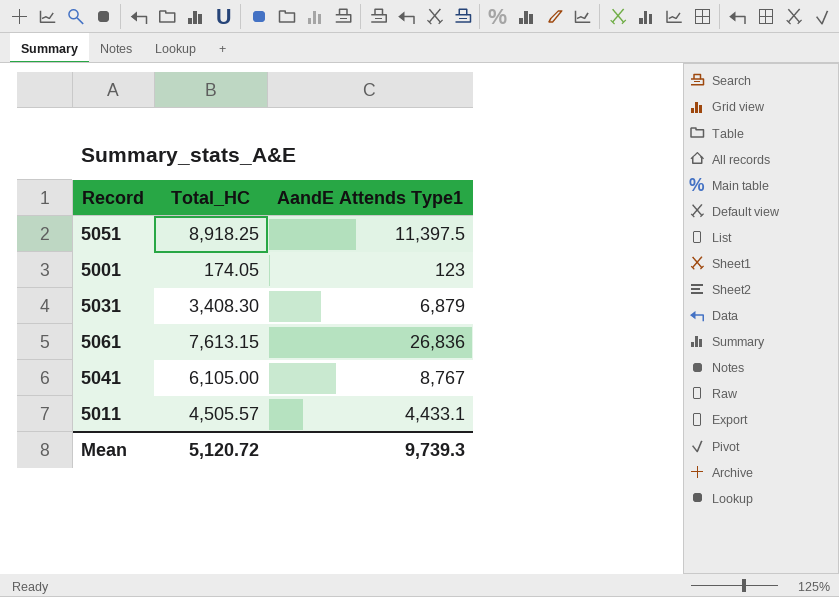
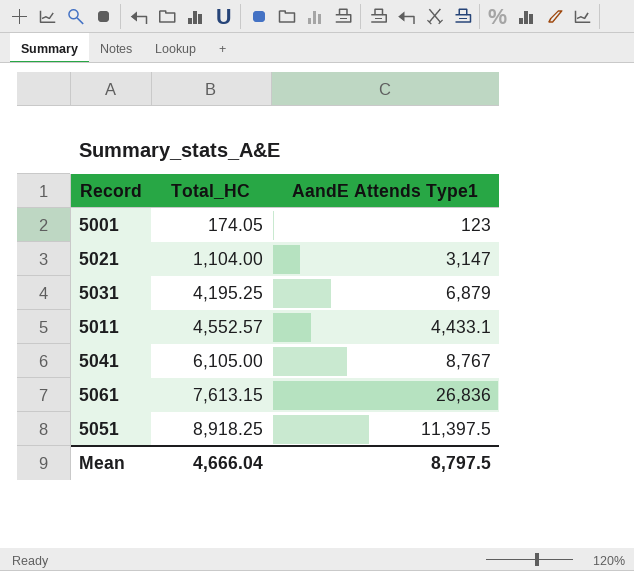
row order: none -> Total_HC ascending
row 5021: none -> 1,104.00 | 3,147
5031 | Total_HC: 3,408.30 -> 4,195.25
5011 | Total_HC: 4,505.57 -> 4,552.57
Mean | Total_HC: 5,120.72 -> 4,666.04
Mean | AandE Attends Type1: 9,739.3 -> 8,797.5

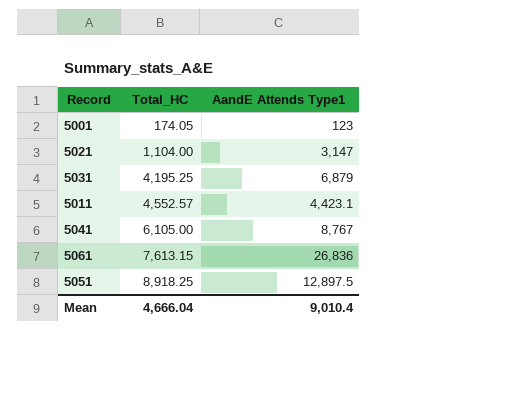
5011 | AandE Attends Type1: 4,433.1 -> 4,423.1
5051 | AandE Attends Type1: 11,397.5 -> 12,897.5
Mean | AandE Attends Type1: 8,797.5 -> 9,010.4

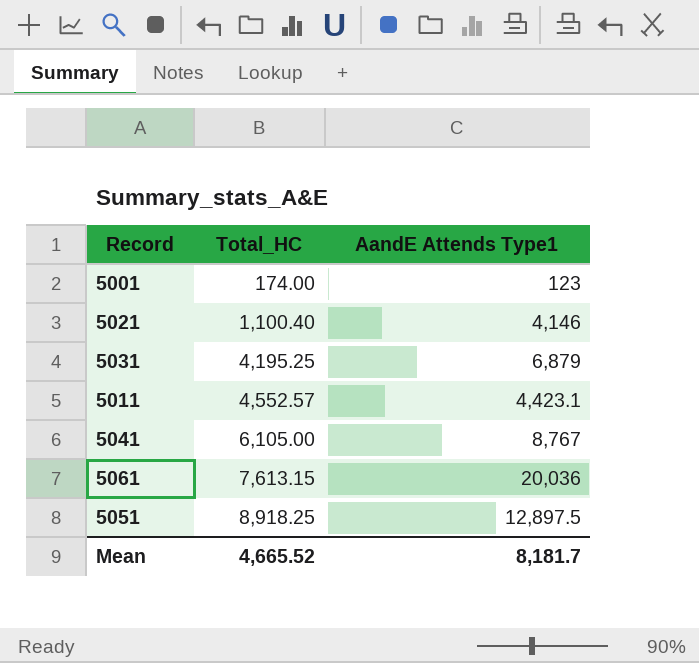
5001 | Total_HC: 174.05 -> 174.00
5021 | Total_HC: 1,104.00 -> 1,100.40
5021 | AandE Attends Type1: 3,147 -> 4,146
5061 | AandE Attends Type1: 26,836 -> 20,036
Mean | Total_HC: 4,666.04 -> 4,665.52
Mean | AandE Attends Type1: 9,010.4 -> 8,181.7

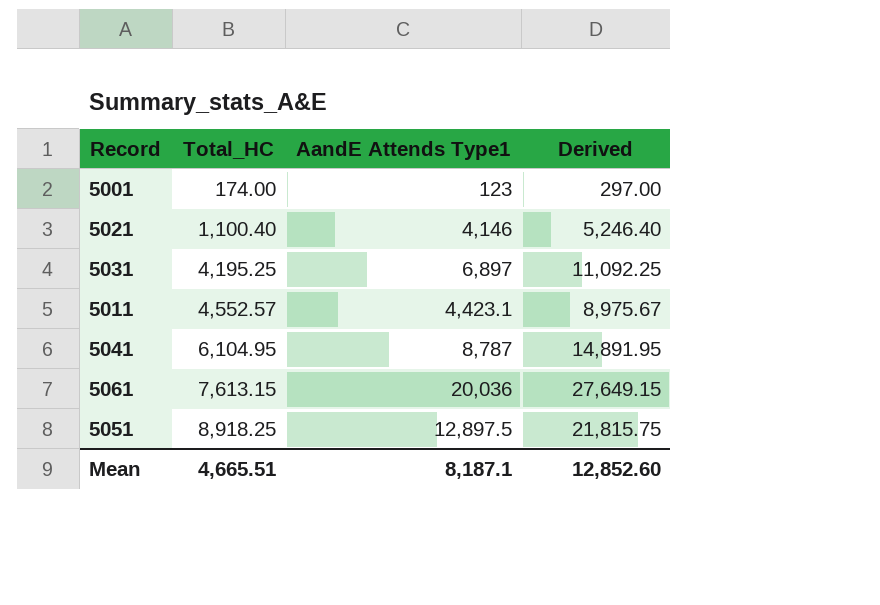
column Derived | formula: none -> [Total_HC] + [AandE Attends Type1]
5031 | AandE Attends Type1: 6,879 -> 6,897
5041 | Total_HC: 6,105.00 -> 6,104.95
5041 | AandE Attends Type1: 8,767 -> 8,787
Mean | Total_HC: 4,665.52 -> 4,665.51
Mean | AandE Attends Type1: 8,181.7 -> 8,187.1

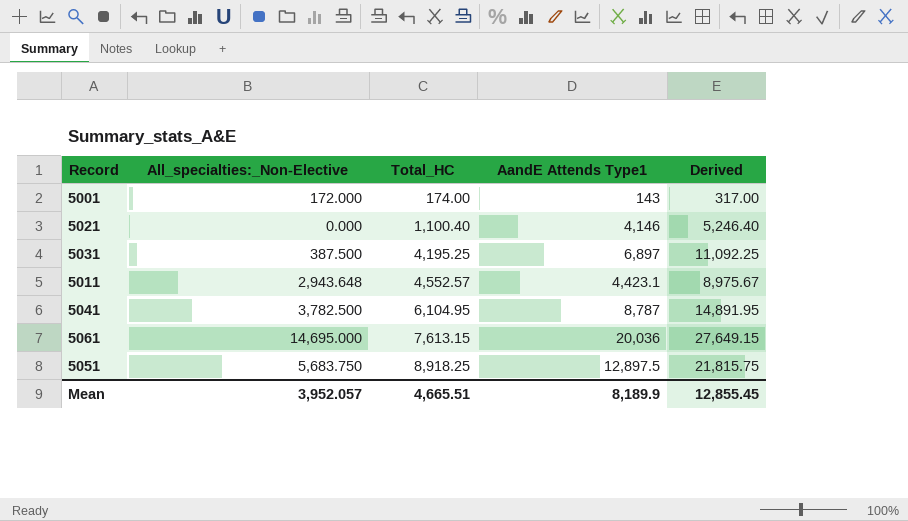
column All_specialties:_Non-Elective | position: none -> 2
5001 | AandE Attends Type1: 123 -> 143
5001 | Derived: 297.00 -> 317.00
Mean | AandE Attends Type1: 8,187.1 -> 8,189.9
Mean | Derived: 12,852.60 -> 12,855.45

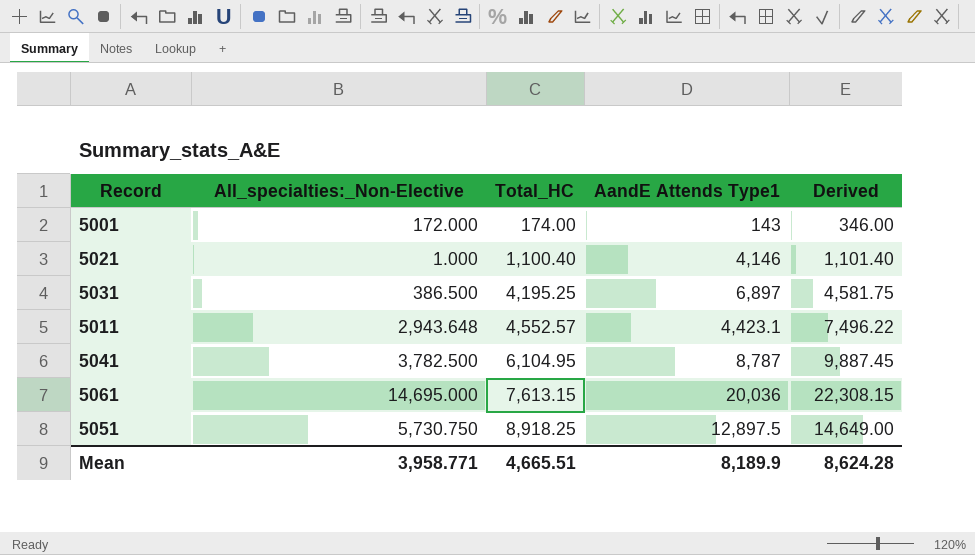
column Derived | formula: [Total_HC] + [AandE Attends Type1] -> [All_specialties:_Non-Elective] + [Total_HC]
5021 | All_specialties:_Non-Elective: 0.000 -> 1.000
5031 | All_specialties:_Non-Elective: 387.500 -> 386.500
5051 | All_specialties:_Non-Elective: 5,683.750 -> 5,730.750
Mean | All_specialties:_Non-Elective: 3,952.057 -> 3,958.771
Mean | Derived: 12,855.45 -> 8,624.28

